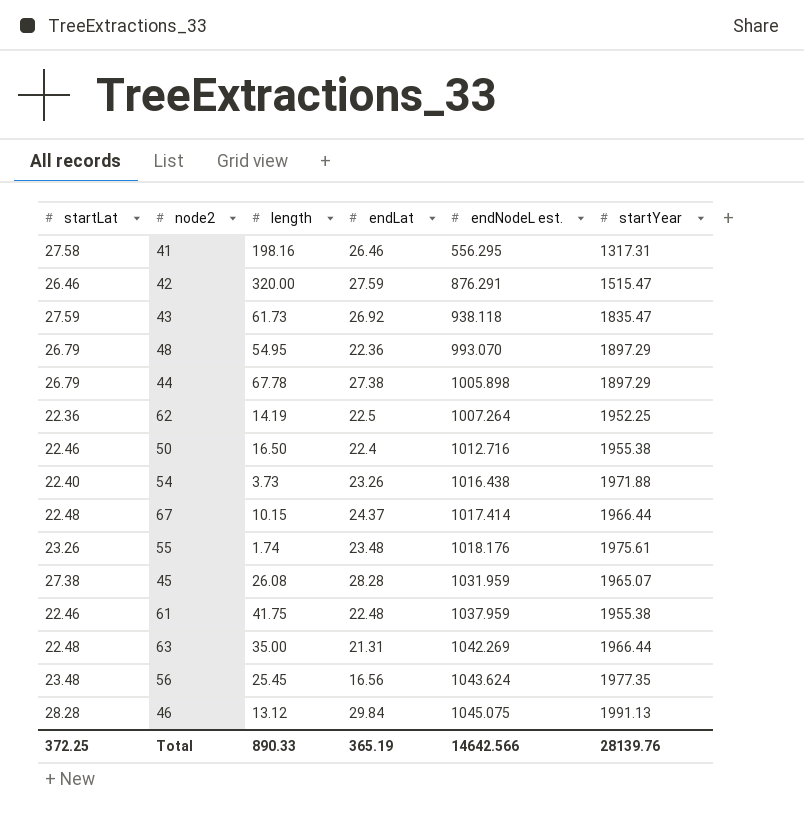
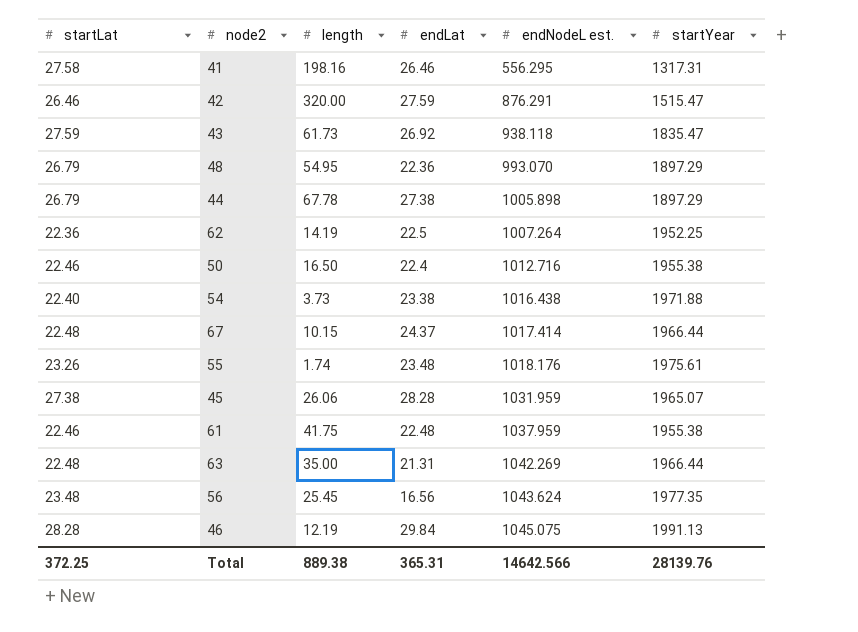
54 | endLat: 23.26 -> 23.38
45 | length: 26.08 -> 26.06
46 | length: 13.12 -> 12.19
Total | length: 890.33 -> 889.38
Total | endLat: 365.19 -> 365.31

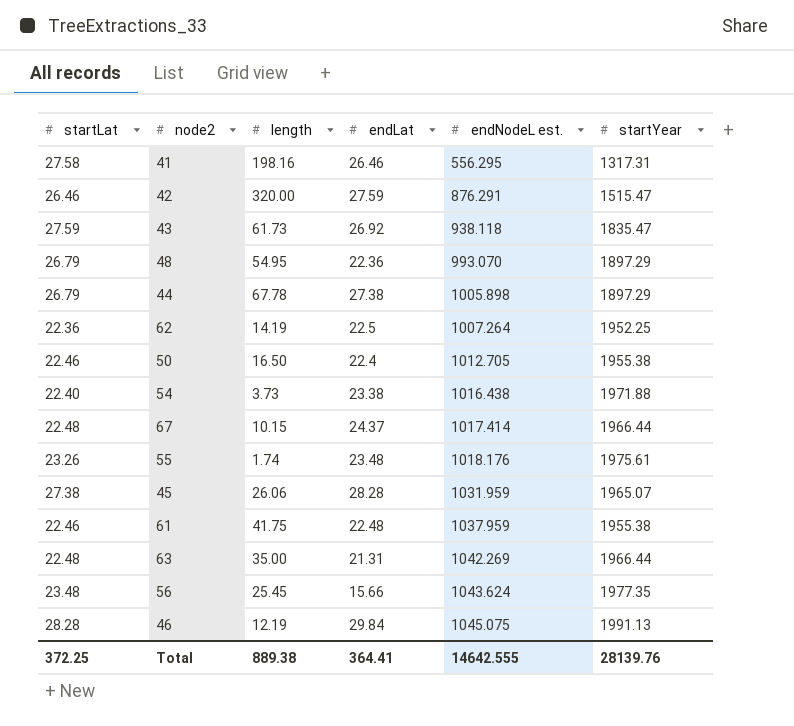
50 | endNodeL est.: 1012.716 -> 1012.705
56 | endLat: 16.56 -> 15.66
Total | endLat: 365.31 -> 364.41
Total | endNodeL est.: 14642.566 -> 14642.555

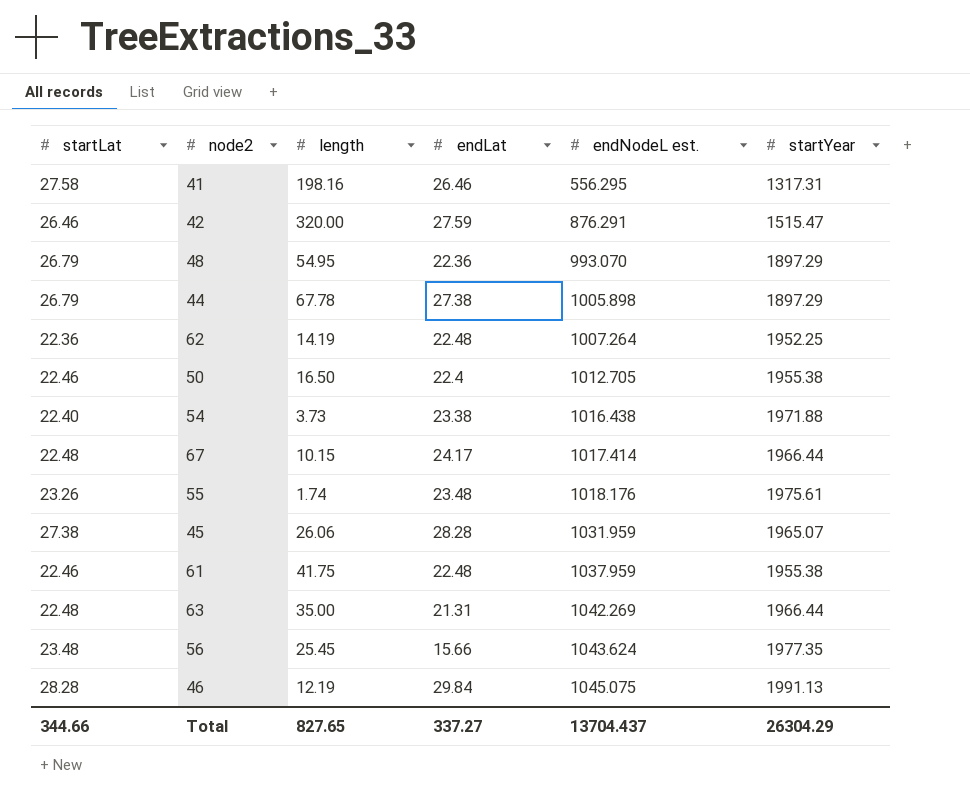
row 43: 27.59 | 61.73 | 26.92 | 938.118 | 1835.47 -> none
62 | endLat: 22.5 -> 22.48
67 | endLat: 24.37 -> 24.17
Total | startLat: 372.25 -> 344.66
Total | length: 889.38 -> 827.65
Total | endLat: 364.41 -> 337.27
Total | endNodeL est.: 14642.555 -> 13704.437
Total | startYear: 28139.76 -> 26304.29

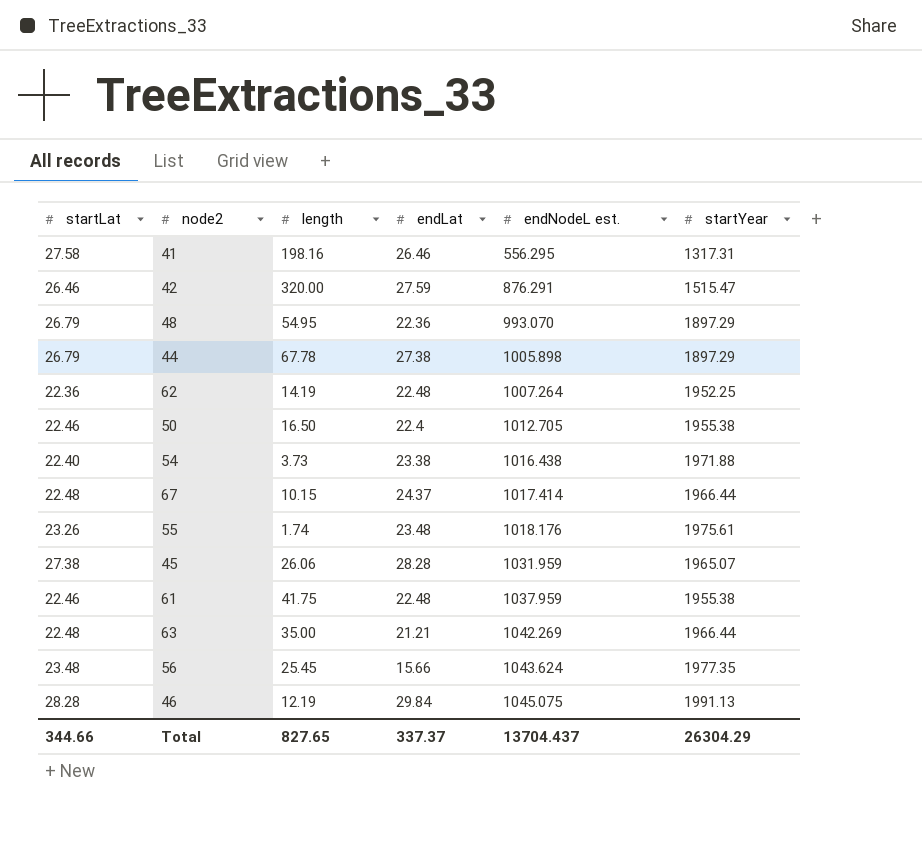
67 | endLat: 24.17 -> 24.37
63 | endLat: 21.31 -> 21.21
Total | endLat: 337.27 -> 337.37

